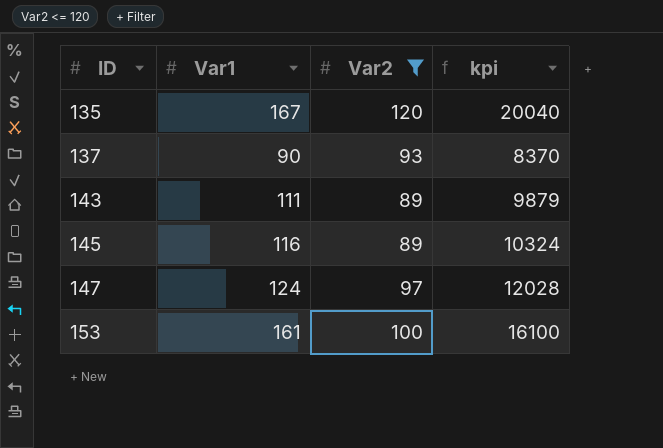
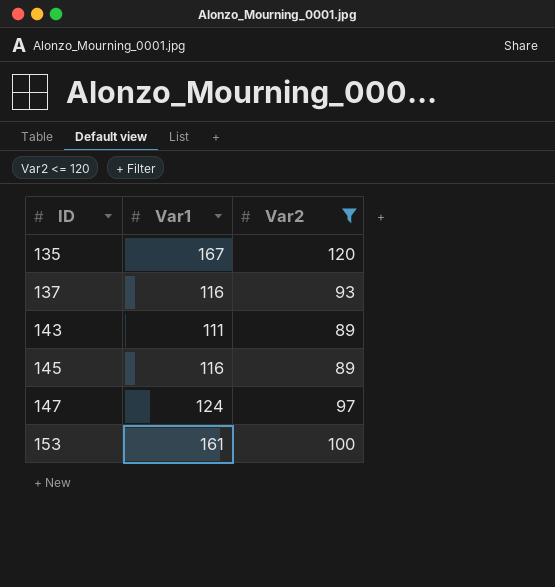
column kpi | formula: [Var1] * [Var2] -> none
137 | Var1: 90 -> 116

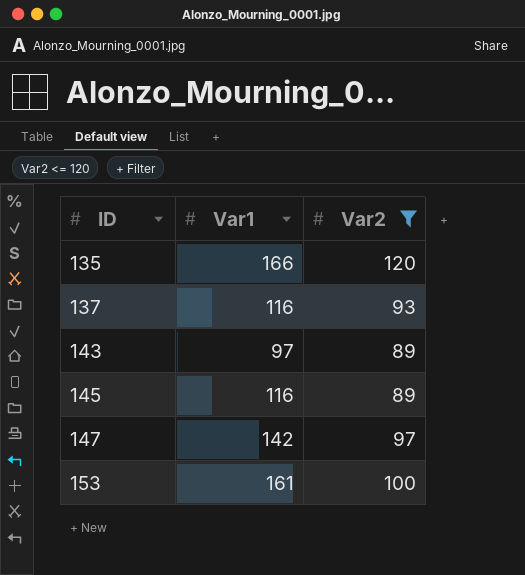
135 | Var1: 167 -> 166
143 | Var1: 111 -> 97
147 | Var1: 124 -> 142

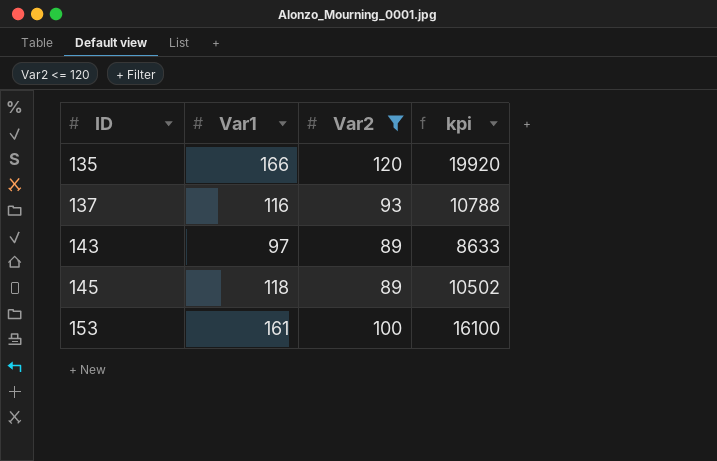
column kpi | formula: none -> [Var1] * [Var2]
row 147: 142 | 97 -> none
145 | Var1: 116 -> 118

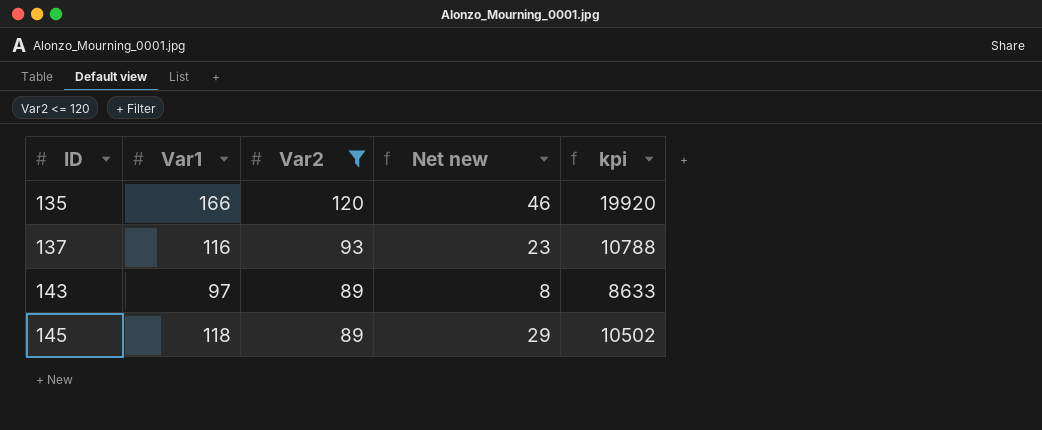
column Net new | formula: none -> [Var1] - [Var2]
row 153: 161 | 100 | 16100 -> none

